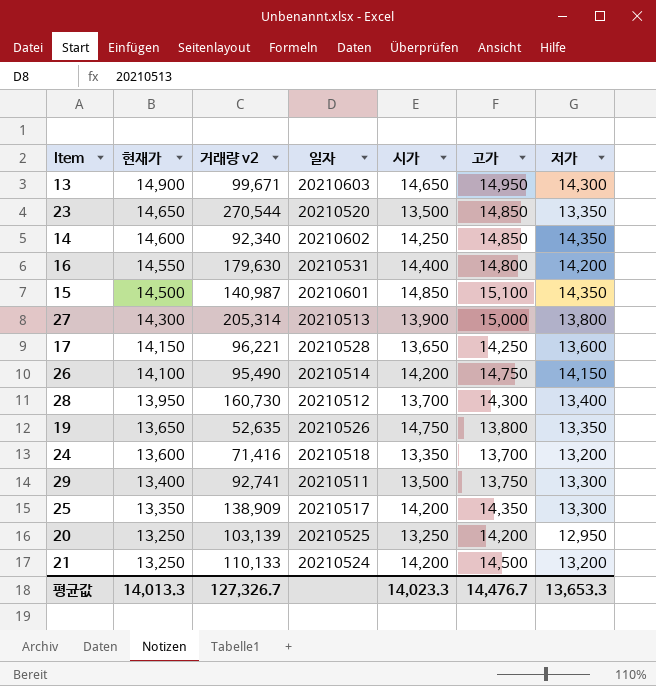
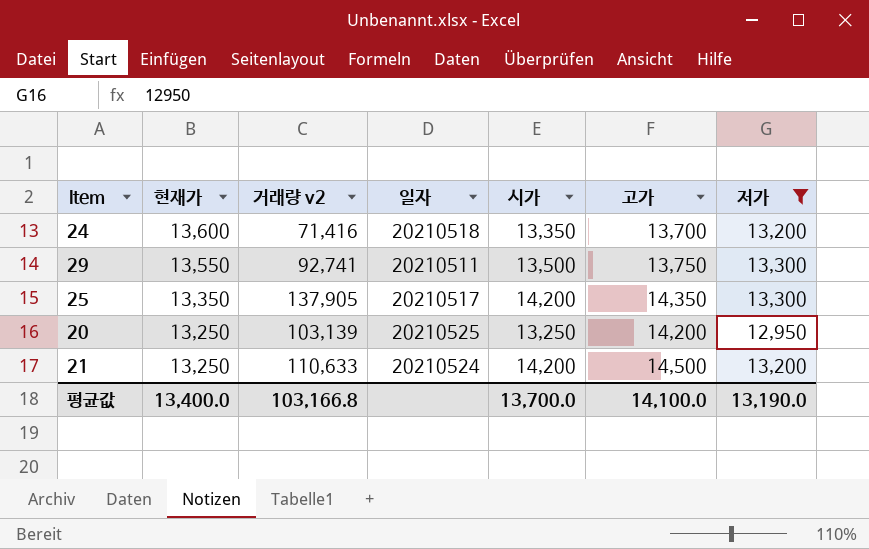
filter: none -> 저가 <= 13,300
29 | 현재가: 13,400 -> 13,550
25 | 거래량 v2: 138,909 -> 137,905
21 | 거래량 v2: 110,133 -> 110,633
평균값 | 현재가: 14,013.3 -> 13,400.0
평균값 | 거래량 v2: 127,326.7 -> 103,166.8
평균값 | 시가: 14,023.3 -> 13,700.0
평균값 | 고가: 14,476.7 -> 14,100.0
평균값 | 저가: 13,653.3 -> 13,190.0

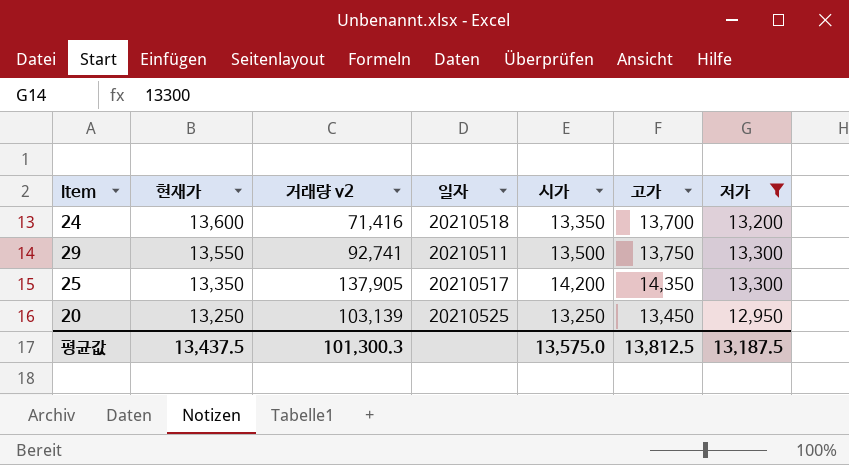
row 21: 13,250 | 110,633 | 20210524 | 14,200 | 14,500 | 13,200 -> none
20 | 고가: 14,200 -> 13,450
평균값 | 현재가: 13,400.0 -> 13,437.5
평균값 | 거래량 v2: 103,166.8 -> 101,300.3
평균값 | 시가: 13,700.0 -> 13,575.0
평균값 | 고가: 14,100.0 -> 13,812.5
평균값 | 저가: 13,190.0 -> 13,187.5

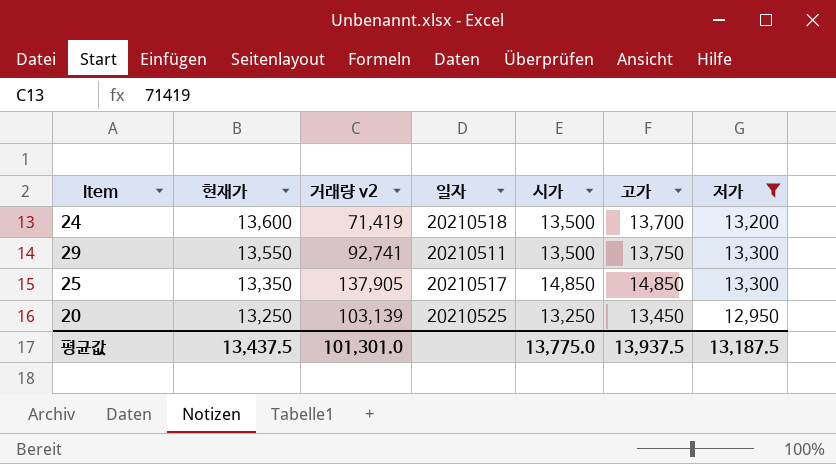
24 | 거래량 v2: 71,416 -> 71,419
24 | 시가: 13,350 -> 13,500
25 | 시가: 14,200 -> 14,850
25 | 고가: 14,350 -> 14,850
평균값 | 거래량 v2: 101,300.3 -> 101,301.0
평균값 | 시가: 13,575.0 -> 13,775.0
평균값 | 고가: 13,812.5 -> 13,937.5

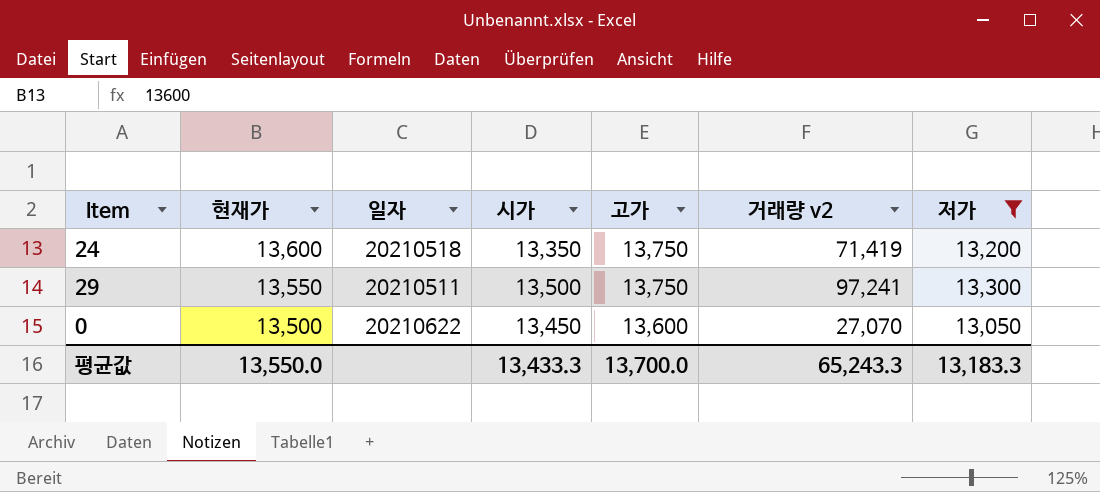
column 거래량 v2 | position: 3 -> 6
row 25: 13,350 | 137,905 | 20210517 | 14,850 | 14,850 | 13,300 -> none
row 20: 13,250 | 103,139 | 20210525 | 13,250 | 13,450 | 12,950 -> none
24 | 시가: 13,500 -> 13,350
24 | 고가: 13,700 -> 13,750
29 | 거래량 v2: 92,741 -> 97,241
row 0: none -> 13,500 | 20210622 | 13,450 | 13,600 | 27,070 | 13,050
평균값 | 현재가: 13,437.5 -> 13,550.0
평균값 | 시가: 13,775.0 -> 13,433.3
평균값 | 고가: 13,937.5 -> 13,700.0
평균값 | 거래량 v2: 101,301.0 -> 65,243.3
평균값 | 저가: 13,187.5 -> 13,183.3

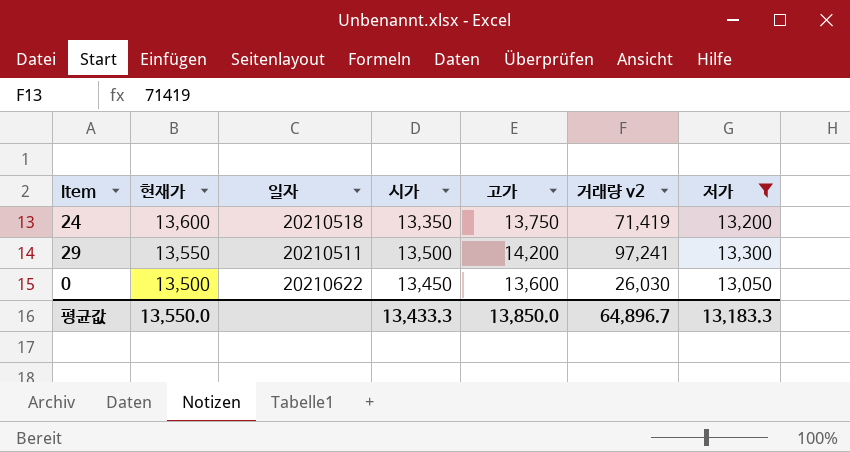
29 | 고가: 13,750 -> 14,200
0 | 거래량 v2: 27,070 -> 26,030
평균값 | 고가: 13,700.0 -> 13,850.0
평균값 | 거래량 v2: 65,243.3 -> 64,896.7

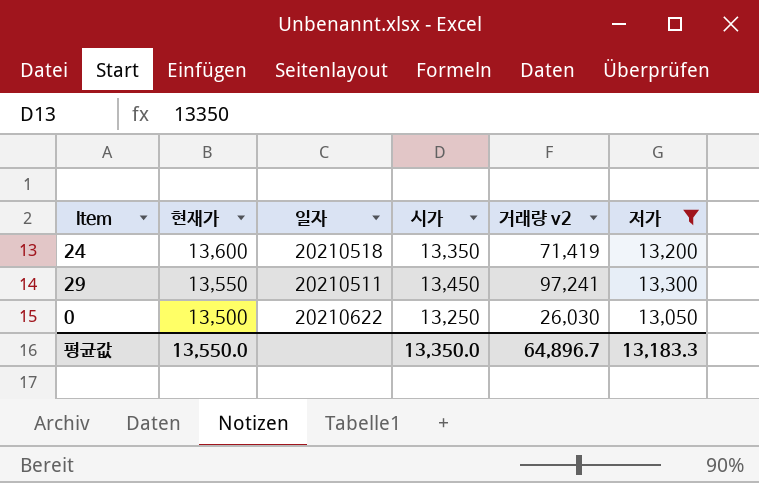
column 고가 | position: 5 -> none
29 | 시가: 13,500 -> 13,450
0 | 시가: 13,450 -> 13,250
평균값 | 시가: 13,433.3 -> 13,350.0

